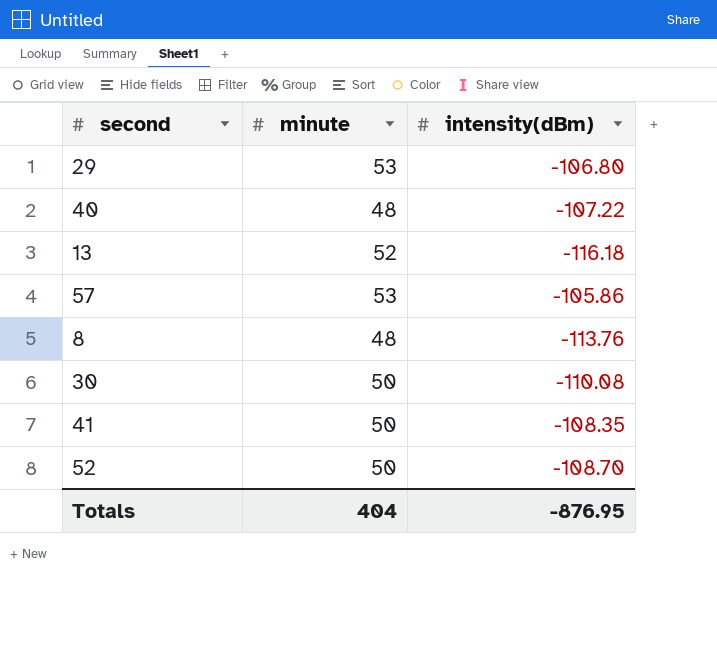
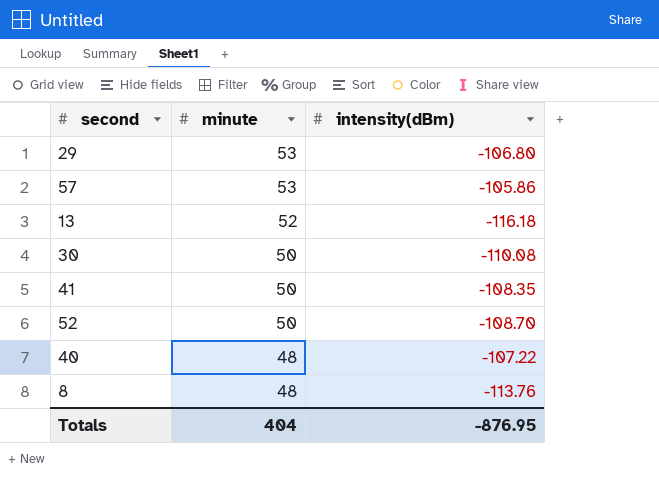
row order: none -> minute descending

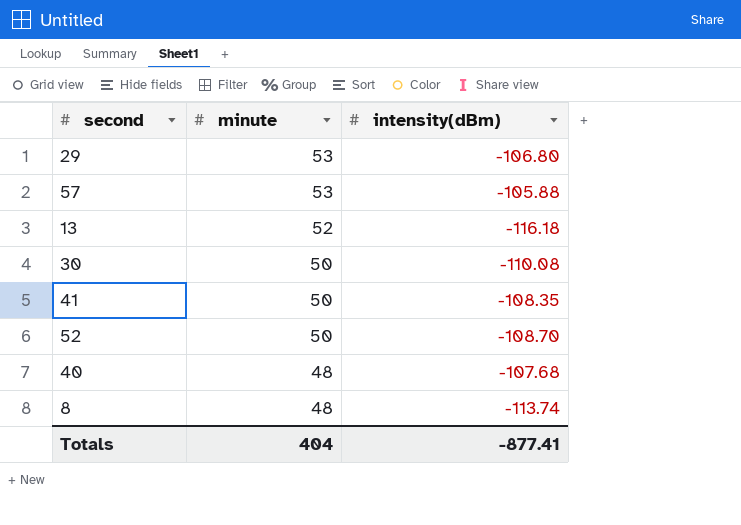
57 | intensity(dBm): -105.86 -> -105.88
40 | intensity(dBm): -107.22 -> -107.68
8 | intensity(dBm): -113.76 -> -113.74
Totals | intensity(dBm): -876.95 -> -877.41

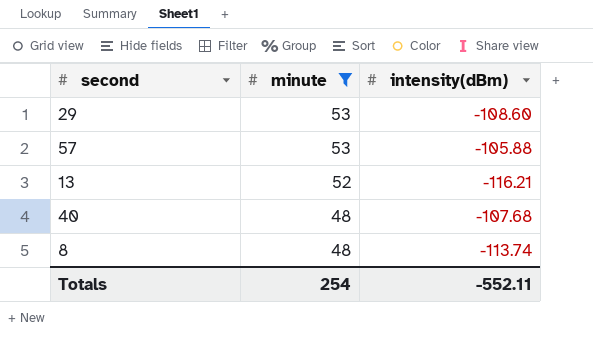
filter: none -> minute != 50
29 | intensity(dBm): -106.80 -> -108.60
13 | intensity(dBm): -116.18 -> -116.21
Totals | minute: 404 -> 254
Totals | intensity(dBm): -877.41 -> -552.11

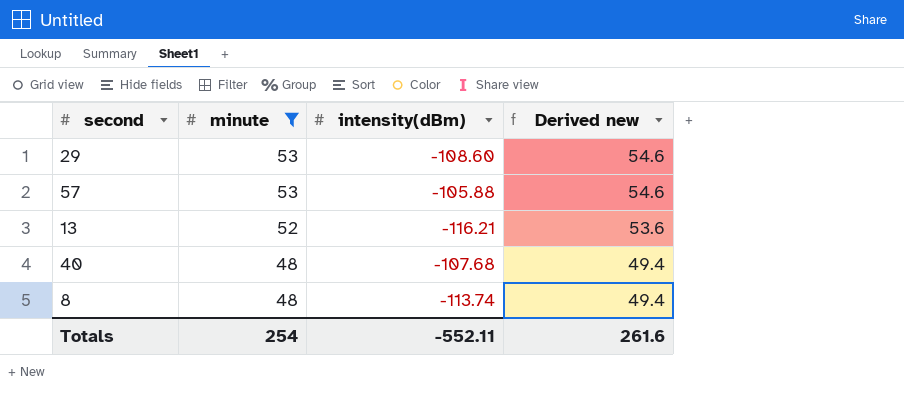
column Derived new | formula: none -> [minute] * 1.03

